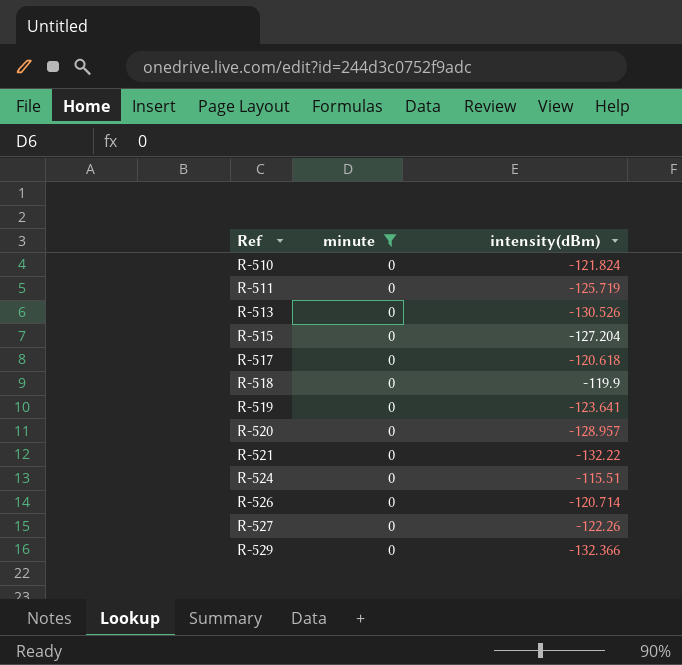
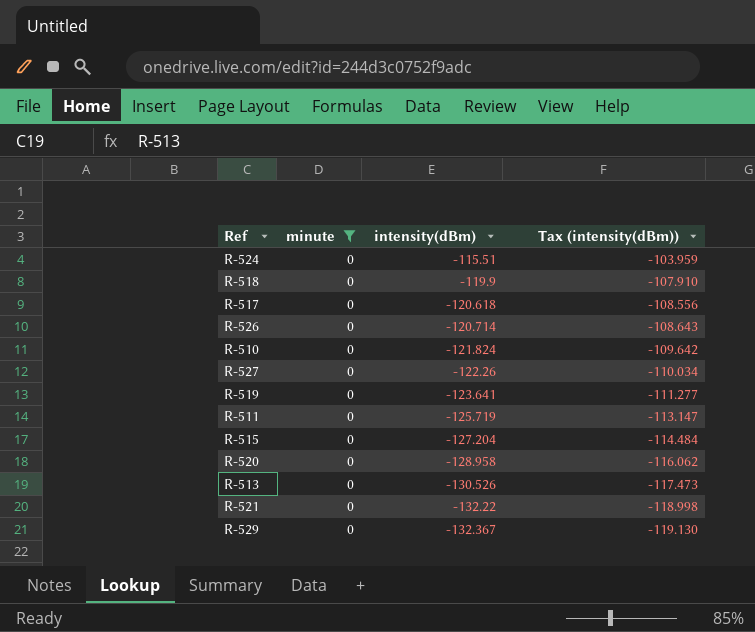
row order: Ref ascending -> intensity(dBm) descending
column Tax (intensity(dBm)) | formula: none -> [intensity(dBm)] * 0.9
R-520 | intensity(dBm): -128.957 -> -128.958
R-529 | intensity(dBm): -132.366 -> -132.367

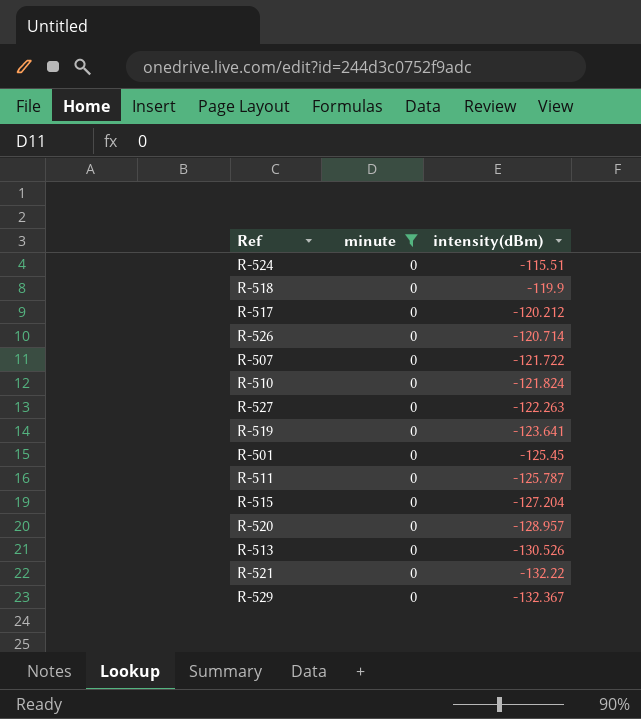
column Tax (intensity(dBm)) | formula: [intensity(dBm)] * 0.9 -> none
R-517 | intensity(dBm): -120.618 -> -120.212
row R-507: none -> 0 | -121.722
R-527 | intensity(dBm): -122.26 -> -122.263
row R-501: none -> 0 | -125.45
R-511 | intensity(dBm): -125.719 -> -125.787
R-520 | intensity(dBm): -128.958 -> -128.957

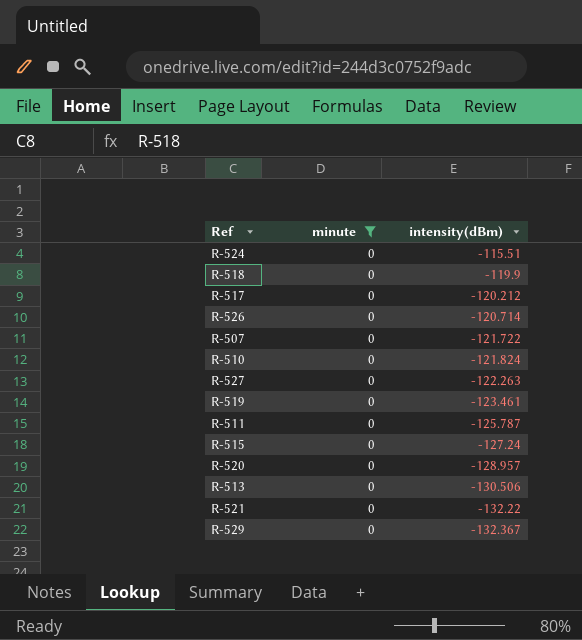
row R-501: 0 | -125.45 -> none
R-519 | intensity(dBm): -123.641 -> -123.461
R-515 | intensity(dBm): -127.204 -> -127.24
R-513 | intensity(dBm): -130.526 -> -130.506

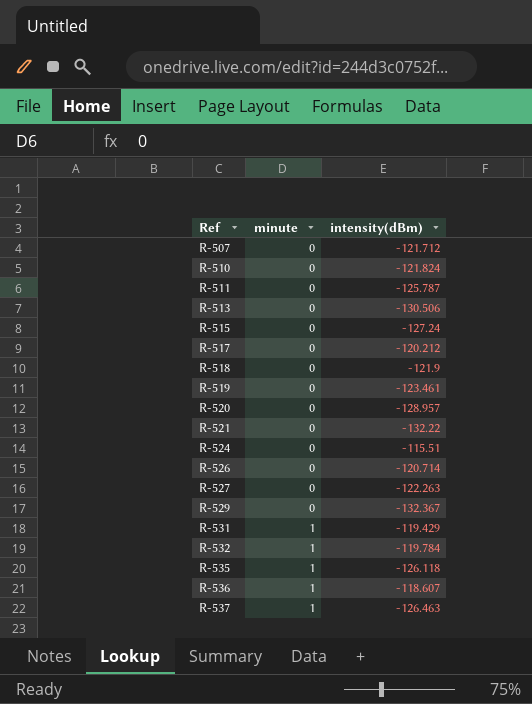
filter: minute = 0 -> none
row order: intensity(dBm) descending -> Ref ascending
R-507 | intensity(dBm): -121.722 -> -121.712
R-518 | intensity(dBm): -119.9 -> -121.9

